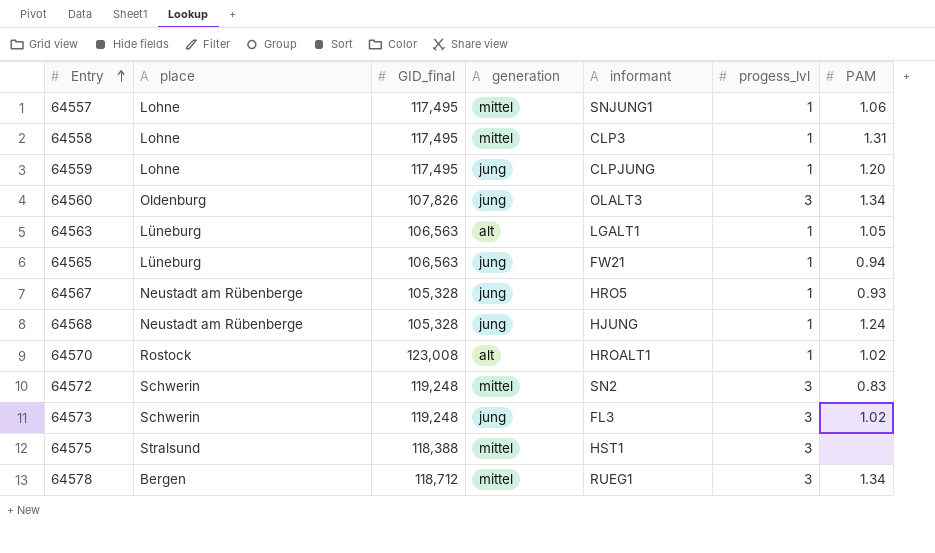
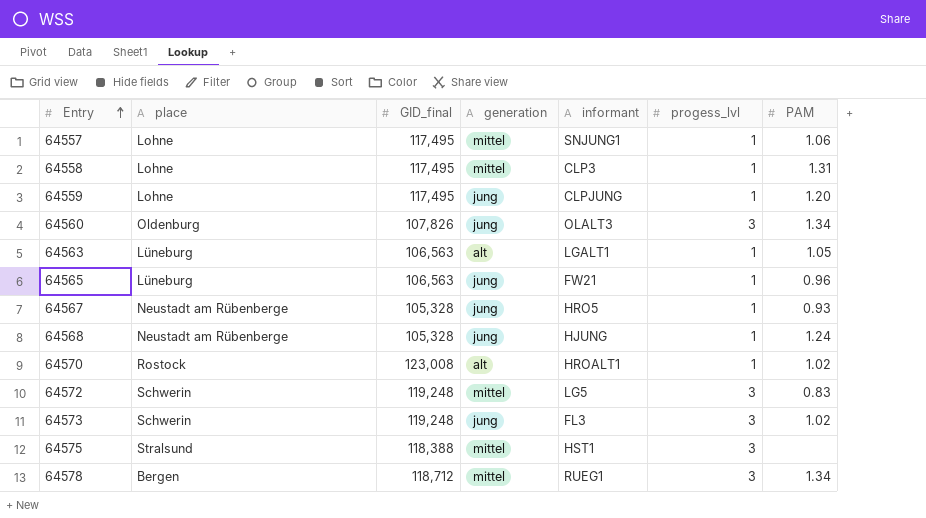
64565 | PAM: 0.94 -> 0.96
64572 | informant: SN2 -> LG5

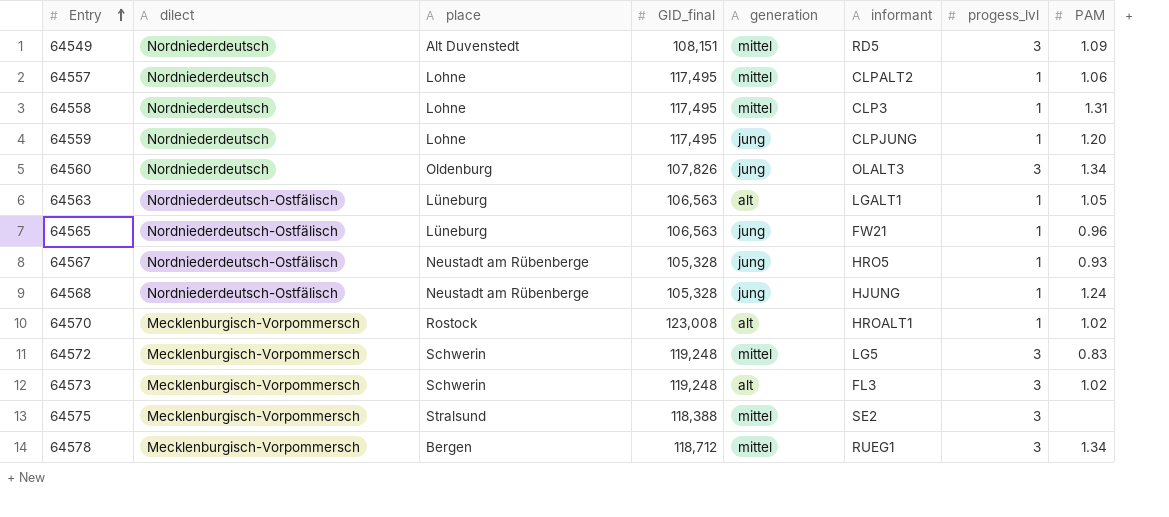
column dilect | position: none -> 2
row 64549: none -> Nordniederdeutsch | Alt Duvenstedt | 108,151 | mittel | RD5 | 3 | 1.09
64557 | informant: SNJUNG1 -> CLPALT2
64573 | generation: jung -> alt
64575 | informant: HST1 -> SE2

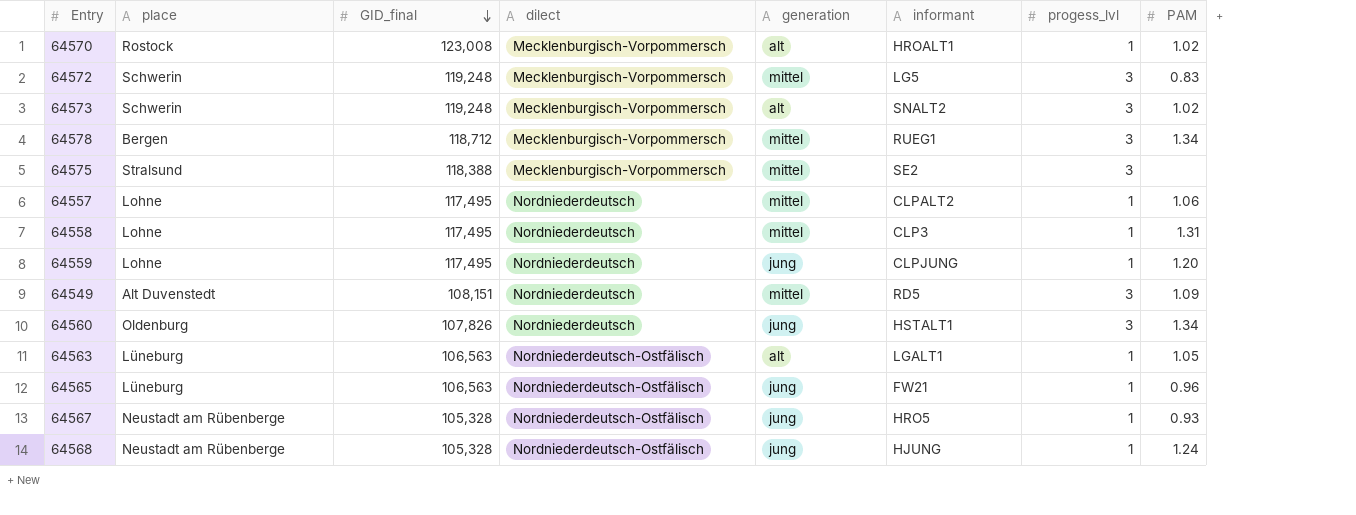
row order: Entry ascending -> GID_final descending
column dilect | position: 2 -> 4
64573 | informant: FL3 -> SNALT2
64560 | informant: OLALT3 -> HSTALT1

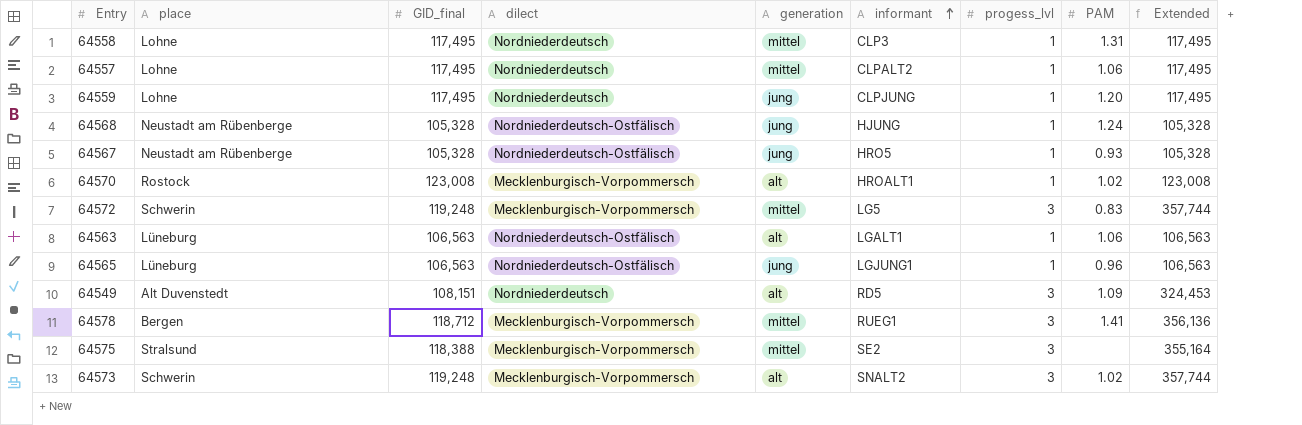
row order: GID_final descending -> informant ascending
column Extended | formula: none -> [GID_final] * [progess_lvl]
row 64560: Oldenburg | 107,826 | Nordniederdeutsch | jung | HSTALT1 | 3 | 1.34 -> none
64563 | PAM: 1.05 -> 1.06
64565 | informant: FW21 -> LGJUNG1
64549 | generation: mittel -> alt
64578 | PAM: 1.34 -> 1.41

